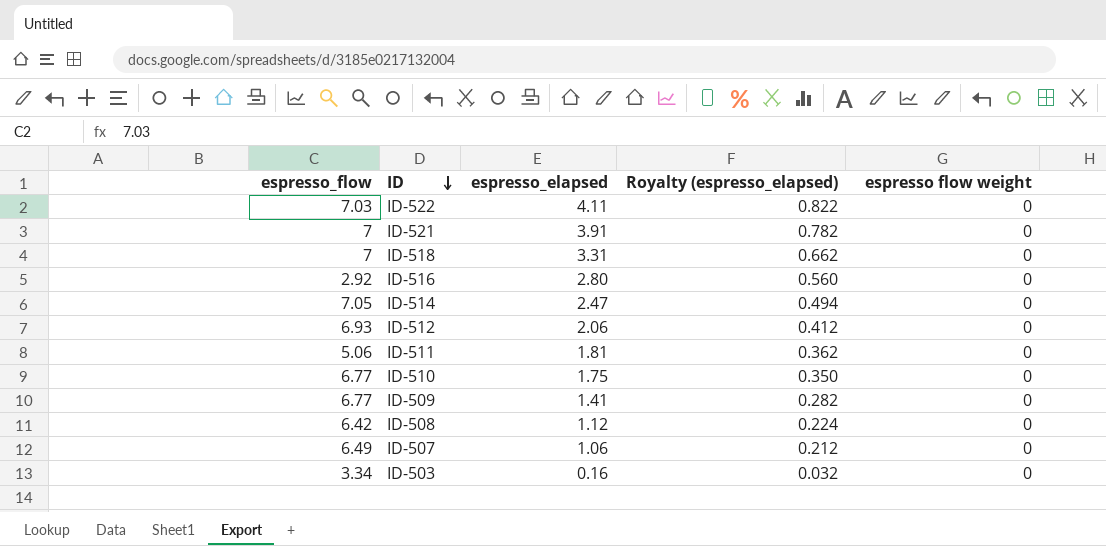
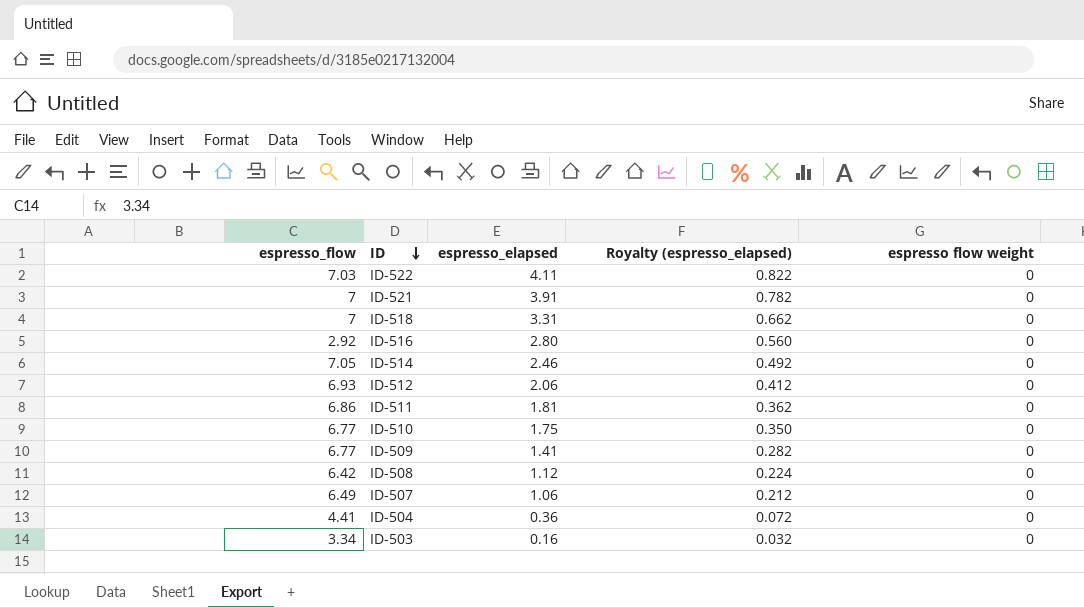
ID-514 | espresso_elapsed: 2.47 -> 2.46
ID-514 | Royalty (espresso_elapsed): 0.494 -> 0.492
ID-511 | espresso_flow: 5.06 -> 6.86
row ID-504: none -> 4.41 | 0.36 | 0.072 | 0

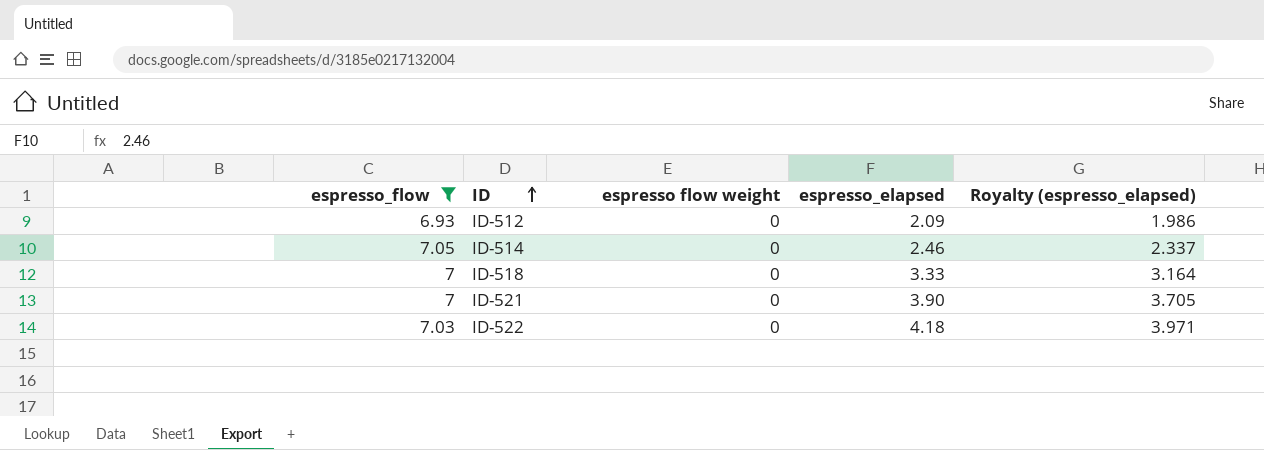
filter: none -> espresso_flow >= 6.93
row order: ID descending -> ID ascending
column espresso flow weight | position: 5 -> 3
column Royalty (espresso_elapsed) | formula: [espresso_elapsed] * 0.2 -> [espresso_elapsed] * 0.95
ID-512 | espresso_elapsed: 2.06 -> 2.09
ID-518 | espresso_elapsed: 3.31 -> 3.33
ID-521 | espresso_elapsed: 3.91 -> 3.90
ID-522 | espresso_elapsed: 4.11 -> 4.18

